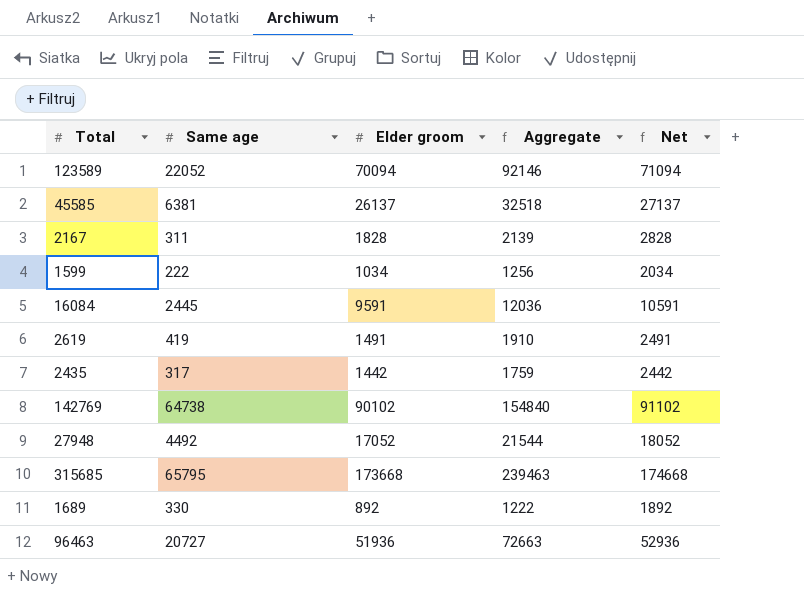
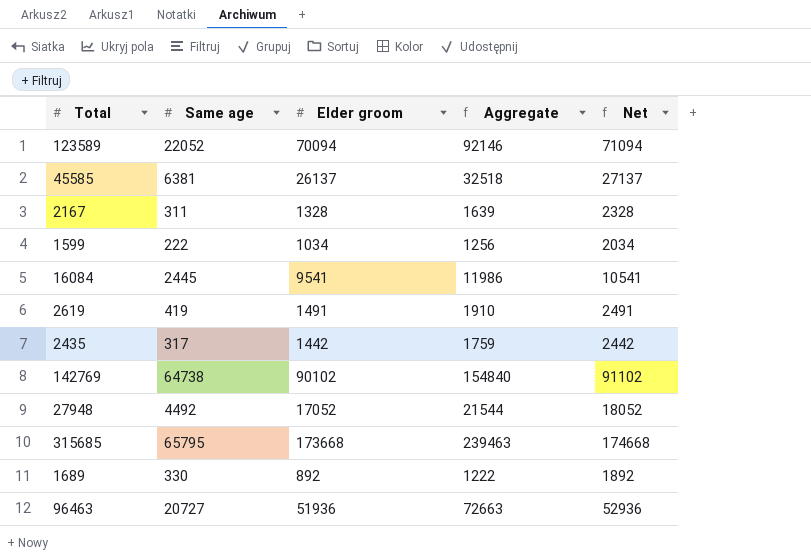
2167 | Elder groom: 1828 -> 1328
2167 | Aggregate: 2139 -> 1639
2167 | Net: 2828 -> 2328
16084 | Elder groom: 9591 -> 9541
16084 | Aggregate: 12036 -> 11986
16084 | Net: 10591 -> 10541

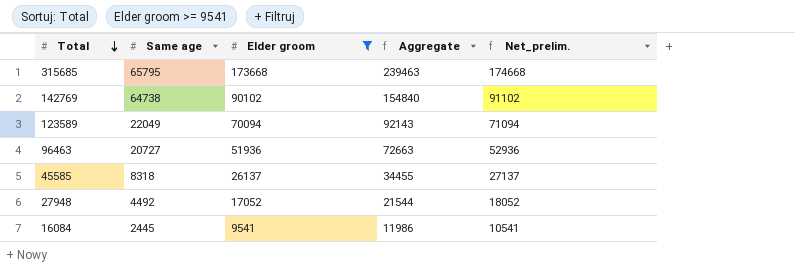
filter: none -> Elder groom >= 9541
row order: none -> Total descending
column name: Net -> Net_prelim.
123589 | Same age: 22052 -> 22049
123589 | Aggregate: 92146 -> 92143
45585 | Same age: 6381 -> 8318
45585 | Aggregate: 32518 -> 34455

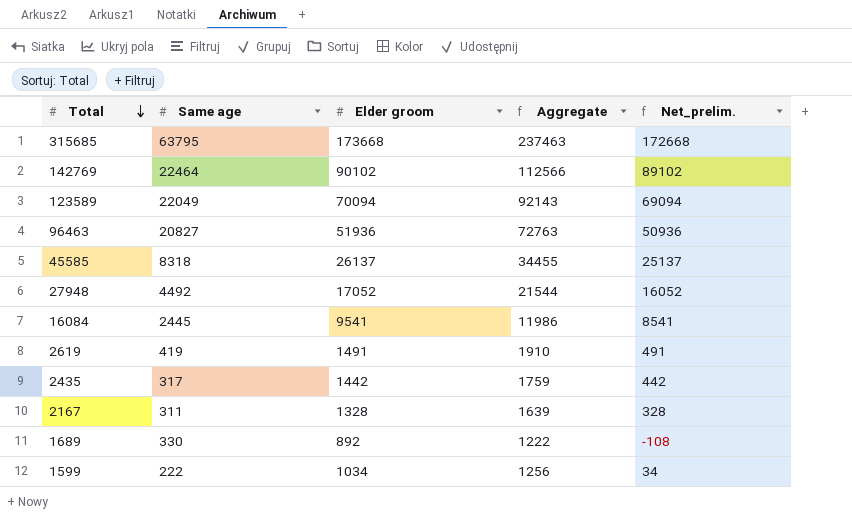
filter: Elder groom >= 9541 -> none
column Net_prelim. | formula: [Elder groom] + 1000 -> [Elder groom] - 1000
315685 | Same age: 65795 -> 63795
315685 | Aggregate: 239463 -> 237463
142769 | Same age: 64738 -> 22464
142769 | Aggregate: 154840 -> 112566
96463 | Same age: 20727 -> 20827
96463 | Aggregate: 72663 -> 72763

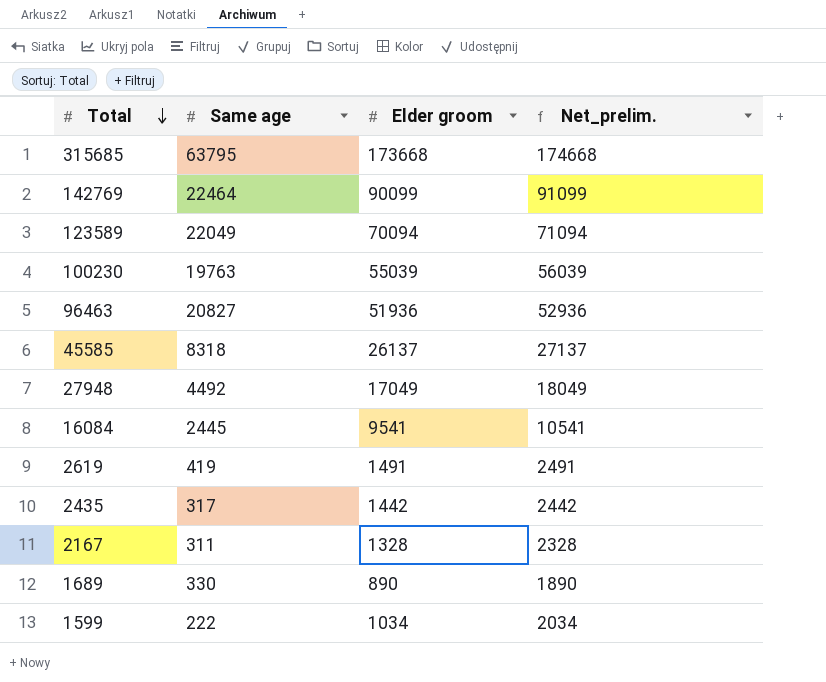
column Aggregate | formula: [Same age] + [Elder groom] -> none
column Net_prelim. | formula: [Elder groom] - 1000 -> [Elder groom] + 1000
142769 | Elder groom: 90102 -> 90099
row 100230: none -> 19763 | 55039 | 56039
27948 | Elder groom: 17052 -> 17049
1689 | Elder groom: 892 -> 890

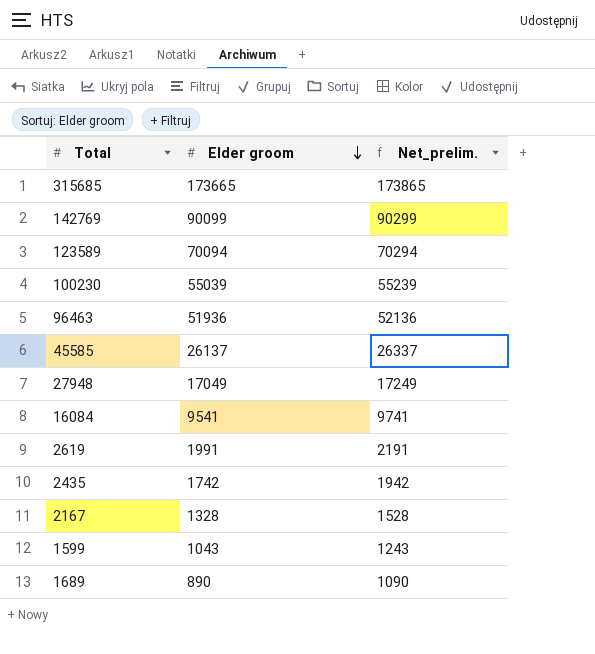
row order: Total descending -> Elder groom descending
column Same age | position: 2 -> none
column Net_prelim. | formula: [Elder groom] + 1000 -> [Elder groom] + 200
315685 | Elder groom: 173668 -> 173665
2619 | Elder groom: 1491 -> 1991
2435 | Elder groom: 1442 -> 1742
1599 | Elder groom: 1034 -> 1043

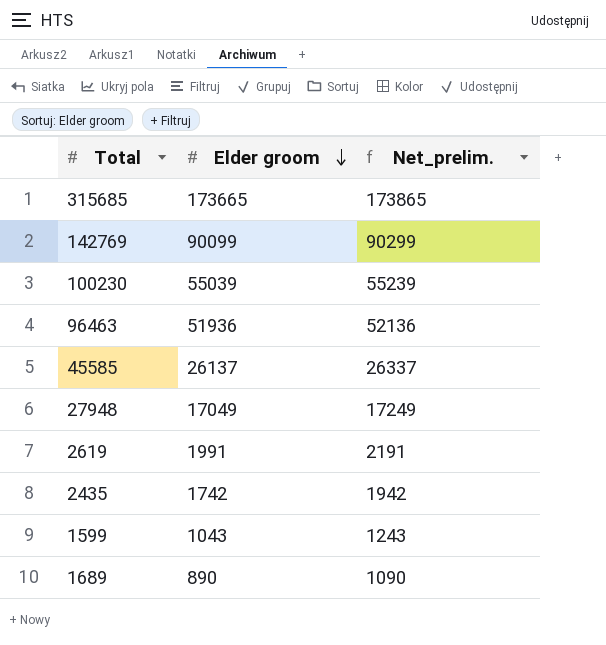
row 123589: 70094 | 70294 -> none
row 16084: 9541 | 9741 -> none
row 2167: 1328 | 1528 -> none

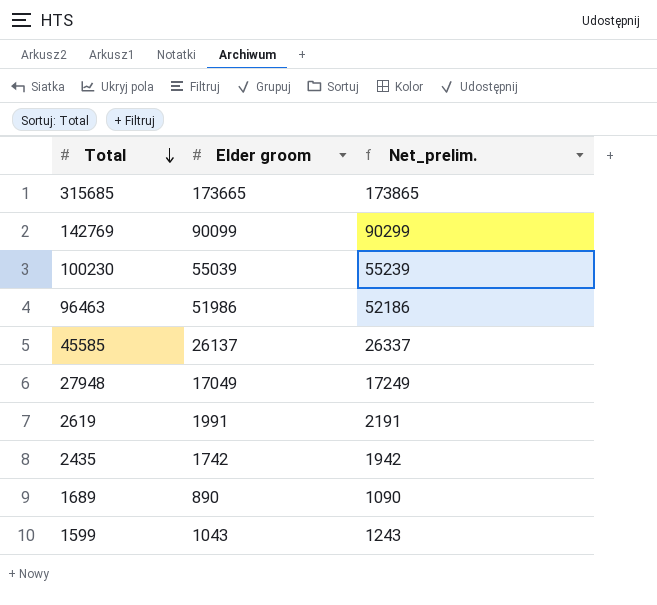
row order: Elder groom descending -> Total descending
96463 | Elder groom: 51936 -> 51986
96463 | Net_prelim.: 52136 -> 52186

